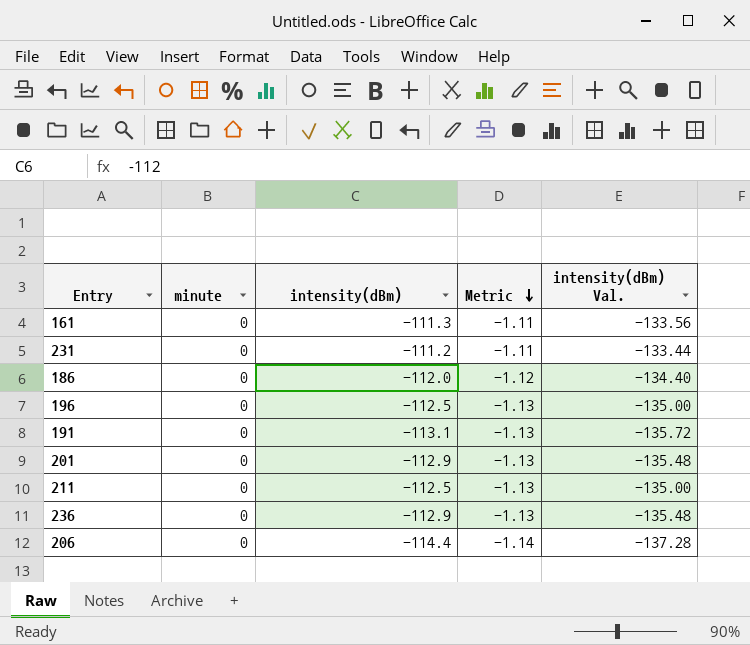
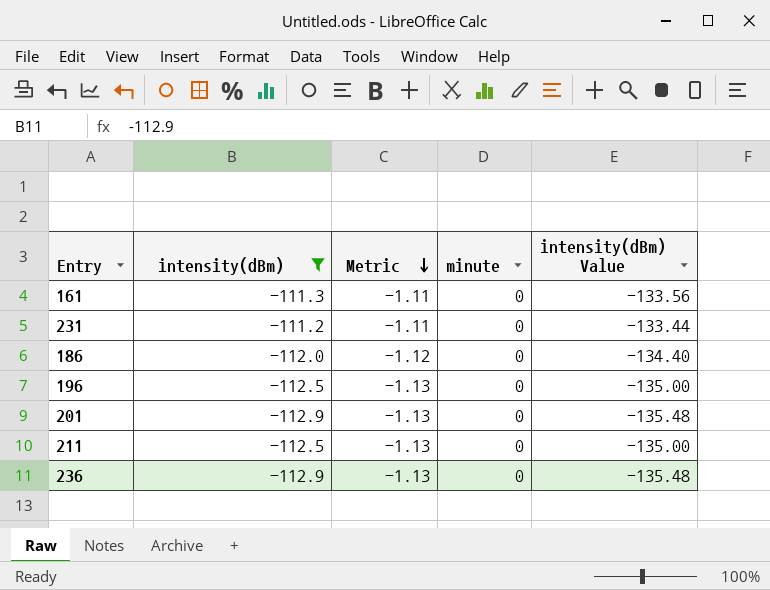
filter: none -> intensity(dBm) >= -112.9
column minute | position: 2 -> 4
column name: intensity(dBm) Val. -> intensity(dBm) Value

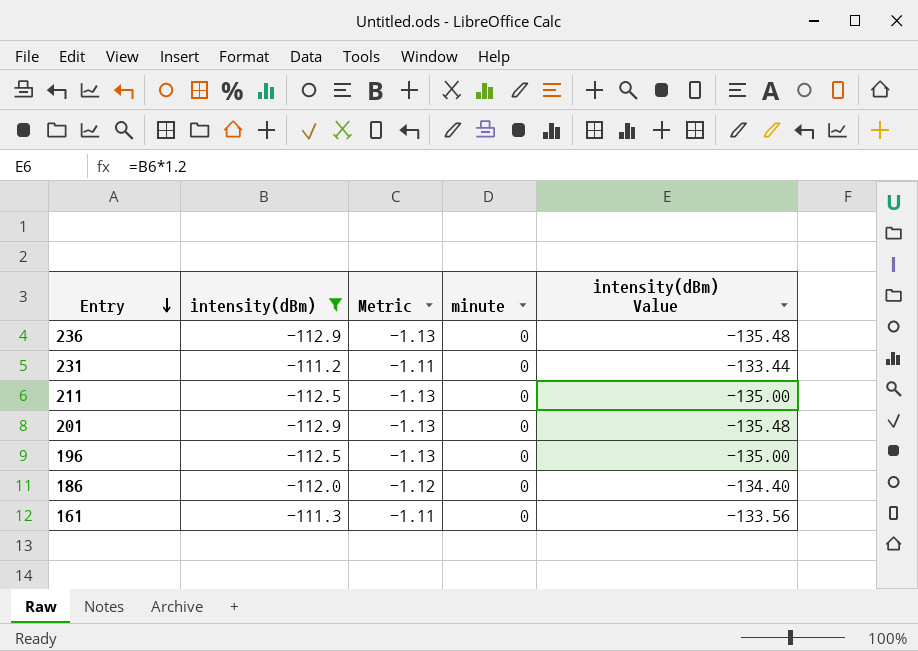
row order: Metric descending -> Entry descending

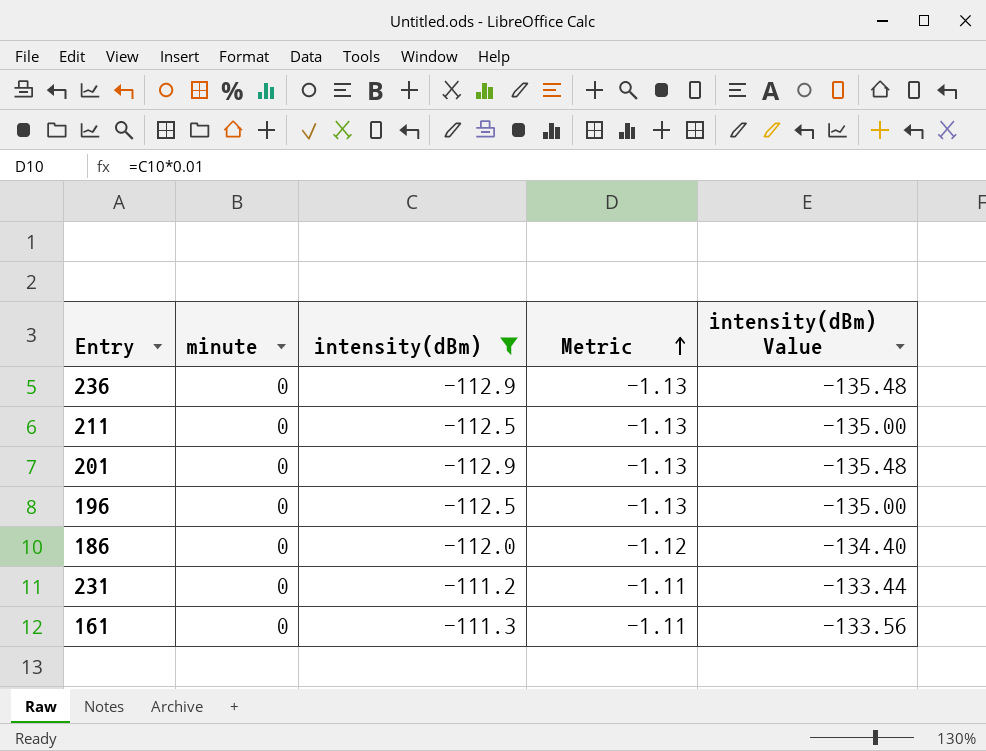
row order: Entry descending -> Metric ascending
column minute | position: 4 -> 2

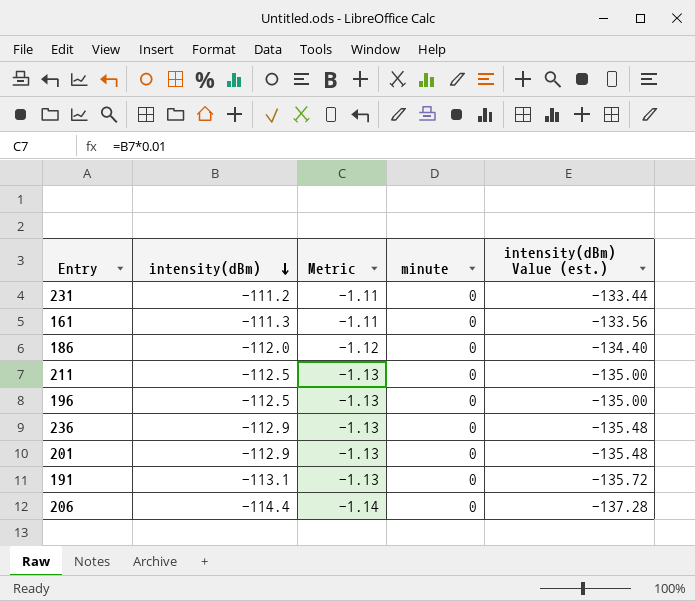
filter: intensity(dBm) >= -112.9 -> none
row order: Metric ascending -> intensity(dBm) descending
column minute | position: 2 -> 4
column name: intensity(dBm) Value -> intensity(dBm) Value (est.)

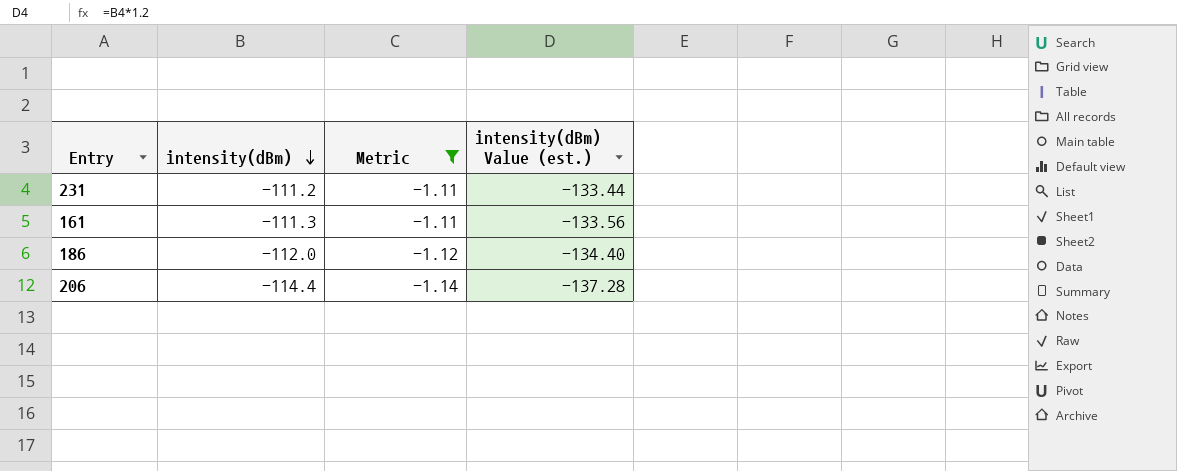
filter: none -> Metric != -1.13
column minute | position: 4 -> none

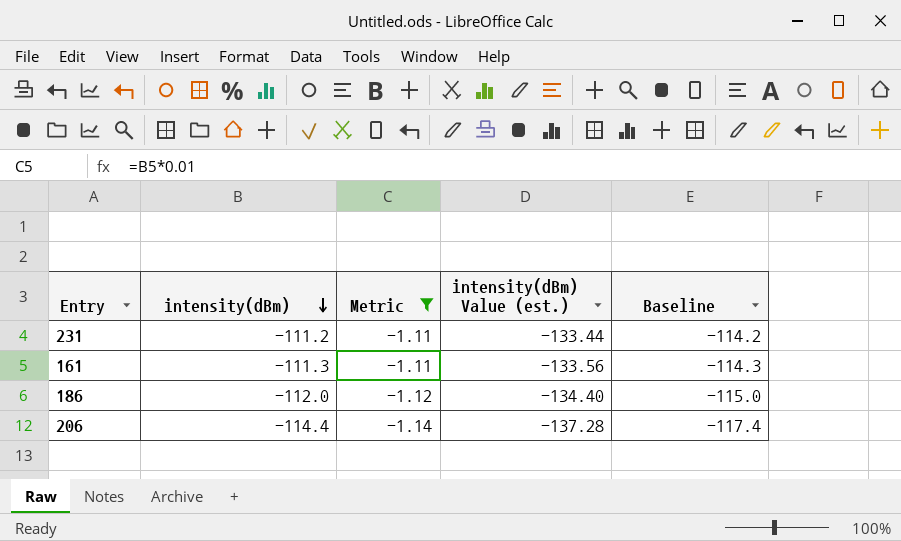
column Baseline | formula: none -> [intensity(dBm)] - 3

